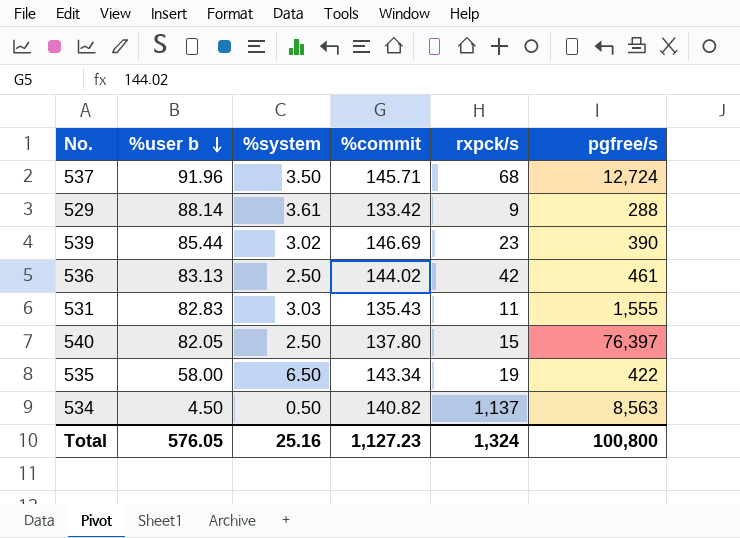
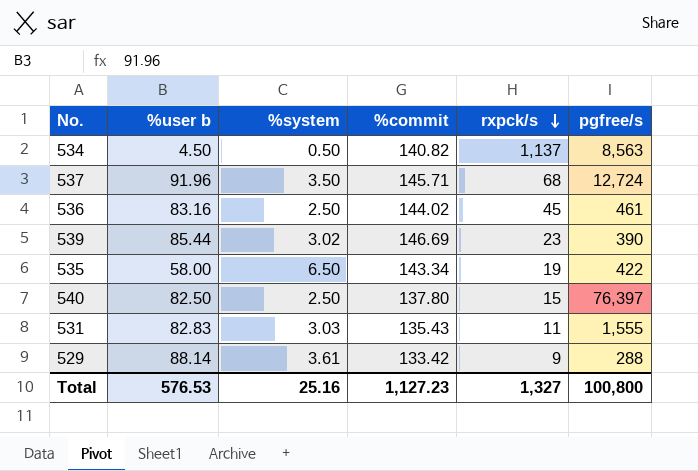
row order: %user b descending -> rxpck/s descending
536 | %user b: 83.13 -> 83.16
536 | rxpck/s: 42 -> 45
540 | %user b: 82.05 -> 82.50
Total | %user b: 576.05 -> 576.53
Total | rxpck/s: 1,324 -> 1,327

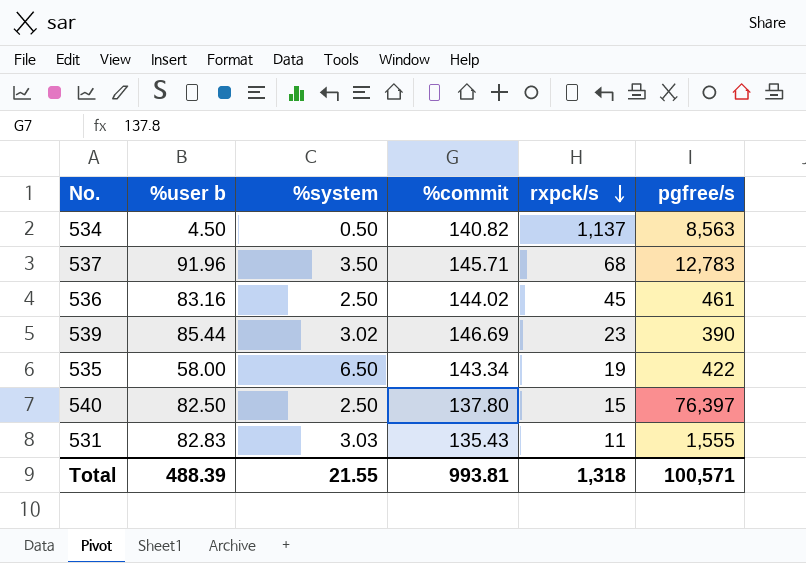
row 529: 88.14 | 3.61 | 133.42 | 9 | 288 -> none
537 | pgfree/s: 12,724 -> 12,783
Total | %user b: 576.53 -> 488.39
Total | %system: 25.16 -> 21.55
Total | %commit: 1,127.23 -> 993.81
Total | rxpck/s: 1,327 -> 1,318
Total | pgfree/s: 100,800 -> 100,571

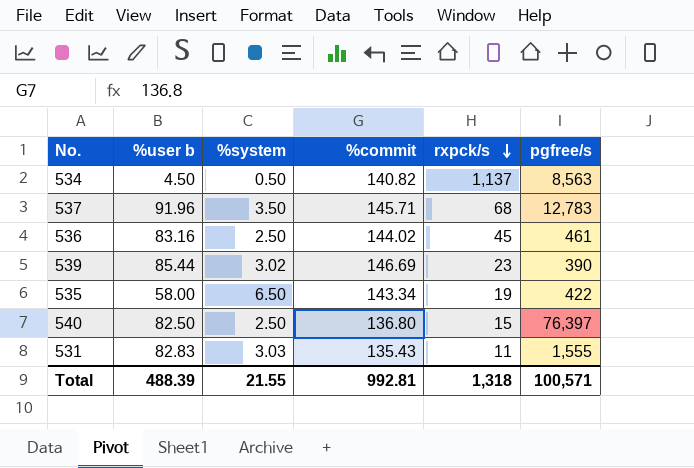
540 | %commit: 137.80 -> 136.80
Total | %commit: 993.81 -> 992.81

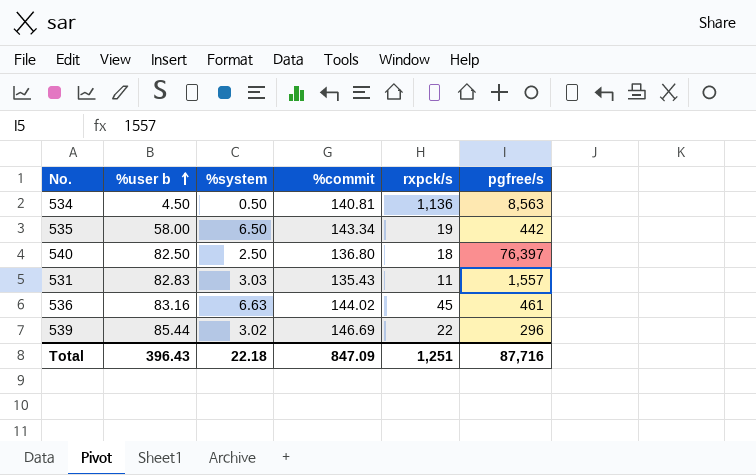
row order: rxpck/s descending -> %user b ascending
row 537: 91.96 | 3.50 | 145.71 | 68 | 12,783 -> none
534 | %commit: 140.82 -> 140.81
534 | rxpck/s: 1,137 -> 1,136
535 | pgfree/s: 422 -> 442
540 | rxpck/s: 15 -> 18
531 | pgfree/s: 1,555 -> 1,557
536 | %system: 2.50 -> 6.63
539 | rxpck/s: 23 -> 22
539 | pgfree/s: 390 -> 296
Total | %user b: 488.39 -> 396.43
Total | %system: 21.55 -> 22.18
Total | %commit: 992.81 -> 847.09
Total | rxpck/s: 1,318 -> 1,251
Total | pgfree/s: 100,571 -> 87,716

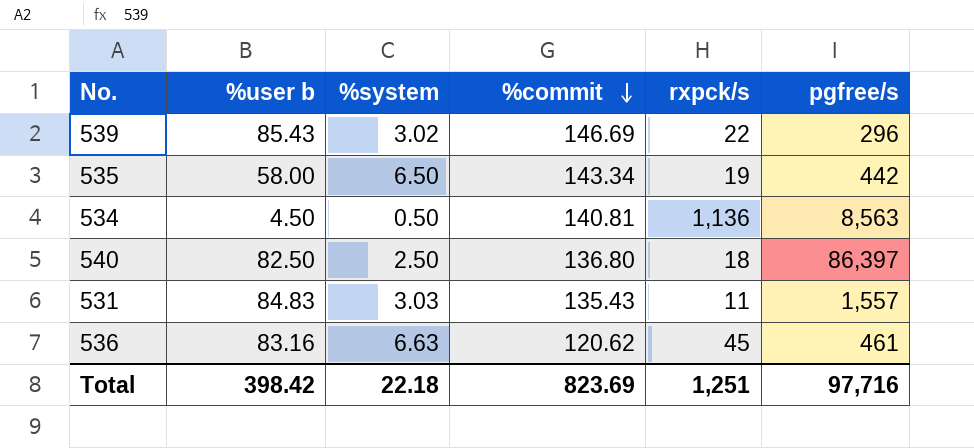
row order: %user b ascending -> %commit descending
539 | %user b: 85.44 -> 85.43
540 | pgfree/s: 76,397 -> 86,397
531 | %user b: 82.83 -> 84.83
536 | %commit: 144.02 -> 120.62
Total | %user b: 396.43 -> 398.42
Total | %commit: 847.09 -> 823.69
Total | pgfree/s: 87,716 -> 97,716

